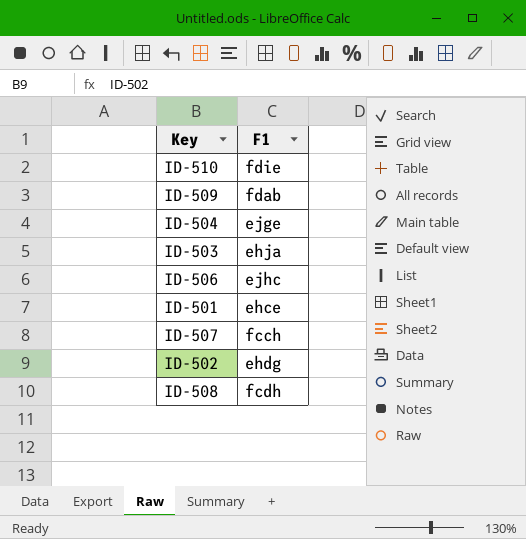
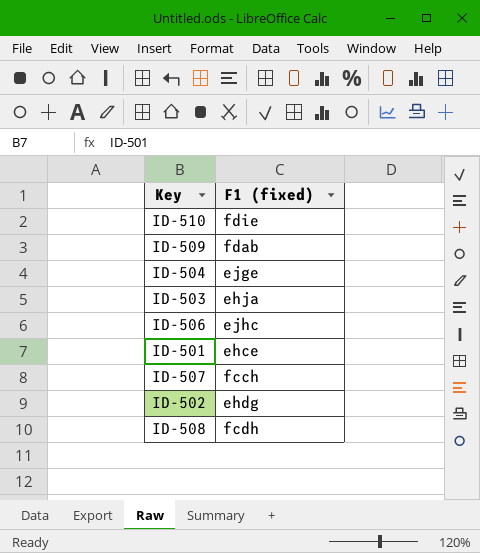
column name: F1 -> F1 (fixed)

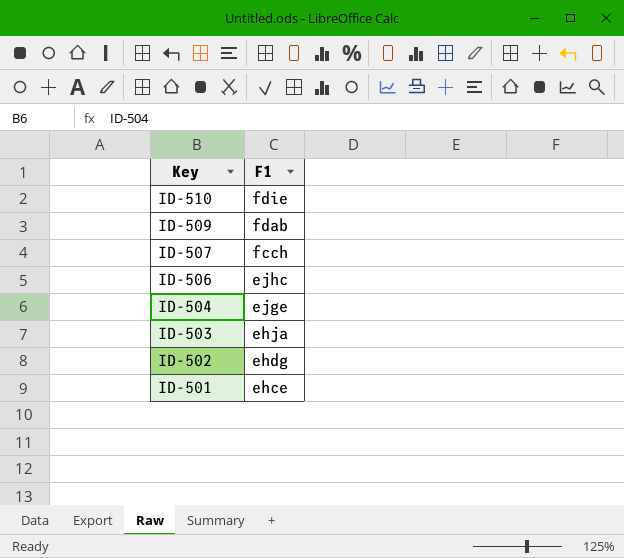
row order: none -> Key descending
column name: F1 (fixed) -> F1
row ID-508: fcdh -> none

